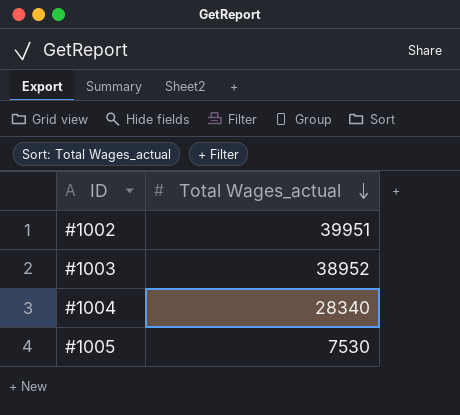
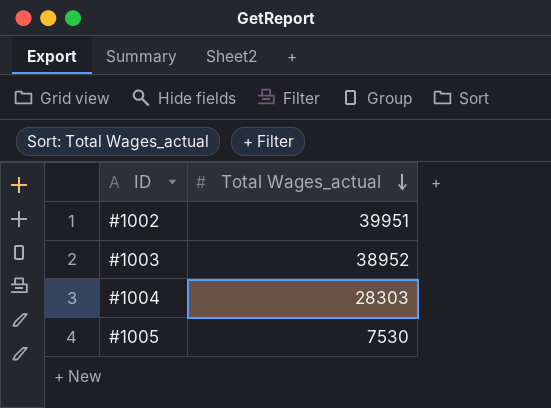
#1004 | Total Wages_actual: 28340 -> 28303

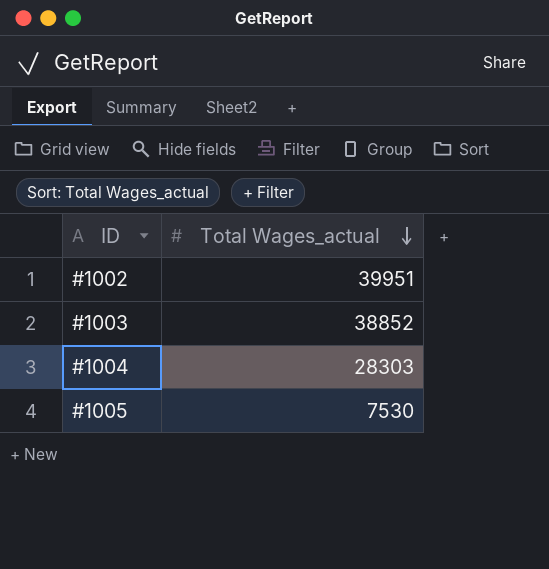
#1003 | Total Wages_actual: 38952 -> 38852

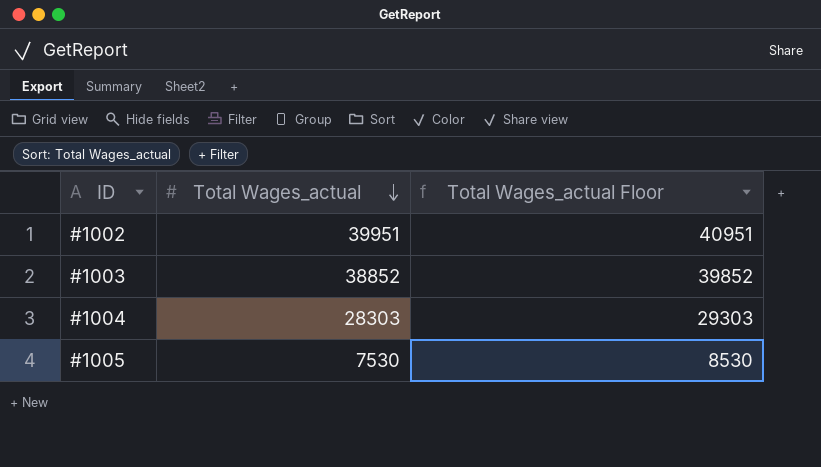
column Total Wages_actual Floor | formula: none -> [Total Wages_actual] + 1000

